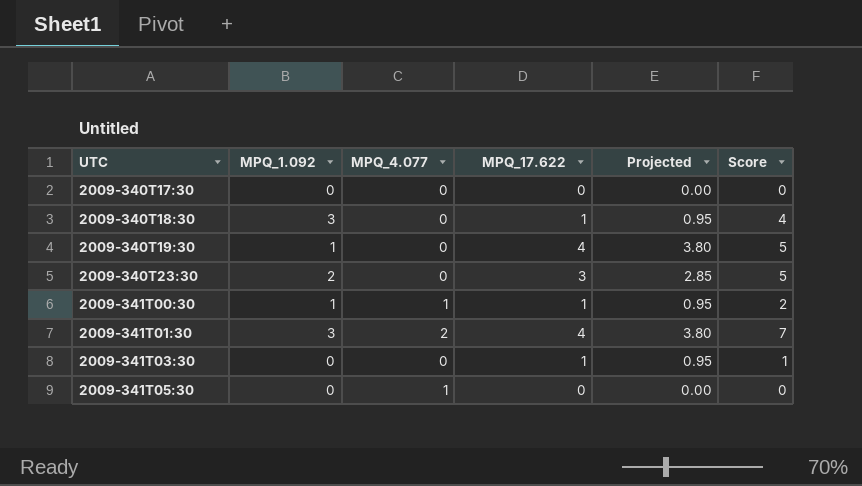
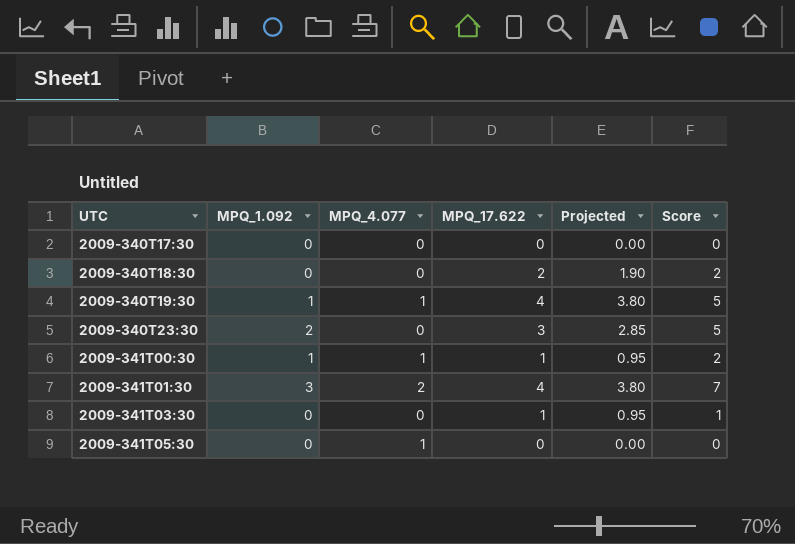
2009-340T18:30 | MPQ_1.092: 3 -> 0
2009-340T18:30 | MPQ_17.622: 1 -> 2
2009-340T18:30 | Projected: 0.95 -> 1.90
2009-340T18:30 | Score: 4 -> 2
2009-340T19:30 | MPQ_4.077: 0 -> 1

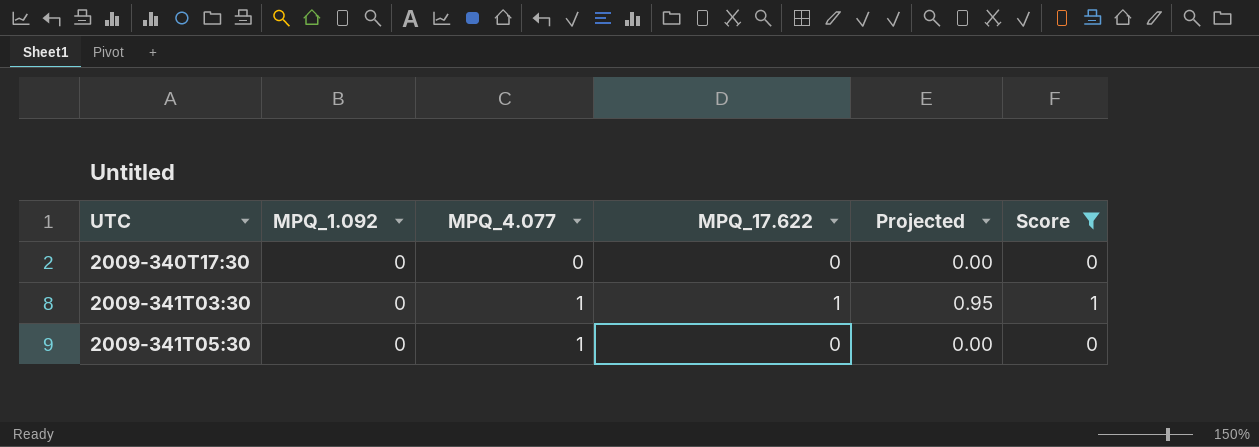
filter: none -> Score <= 1
2009-341T03:30 | MPQ_4.077: 0 -> 1

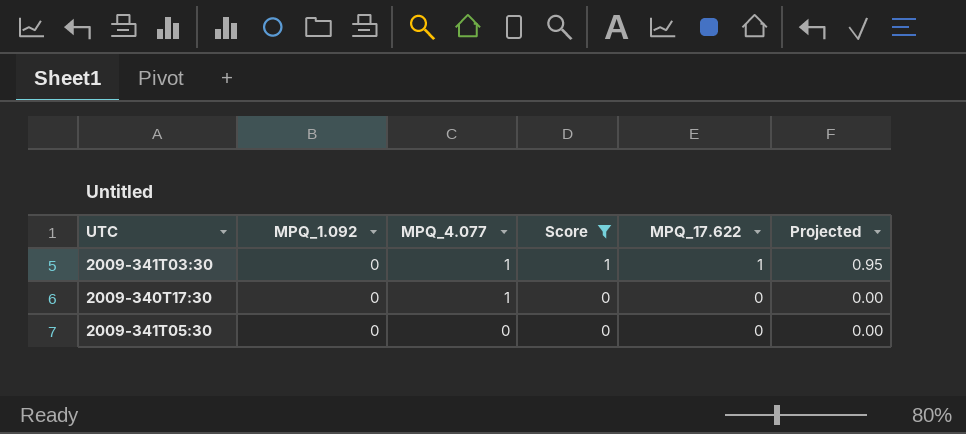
row order: UTC ascending -> MPQ_4.077 descending
column Score | position: 6 -> 4
2009-340T17:30 | MPQ_4.077: 0 -> 1
2009-341T05:30 | MPQ_4.077: 1 -> 0

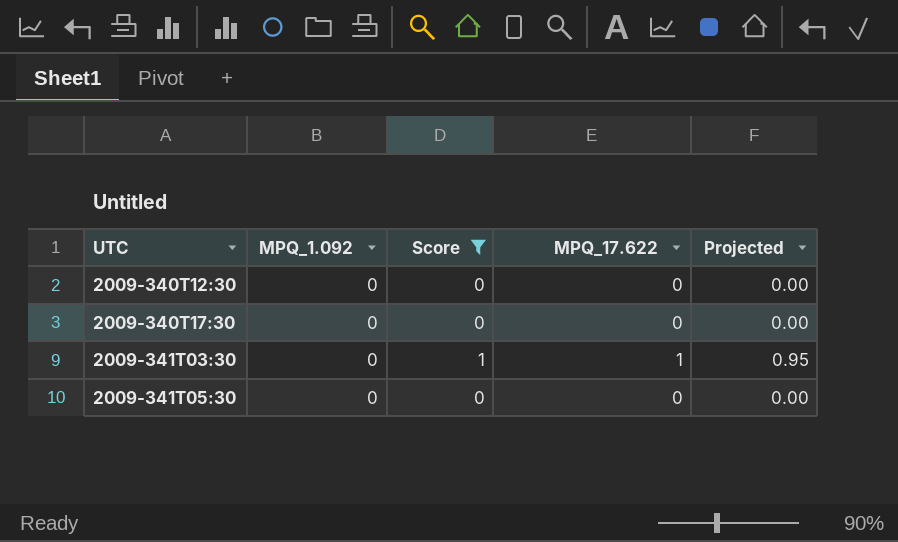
row order: MPQ_4.077 descending -> UTC ascending
column MPQ_4.077 | position: 3 -> none
row 2009-340T12:30: none -> 0 | 0 | 0 | 0.00

